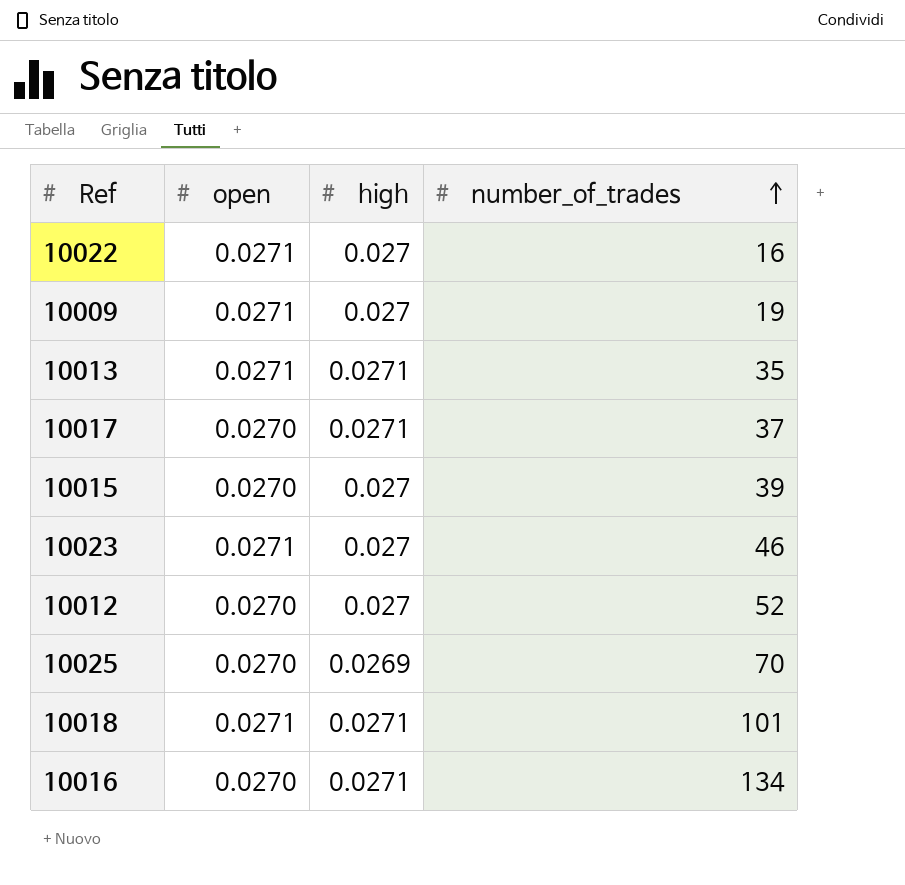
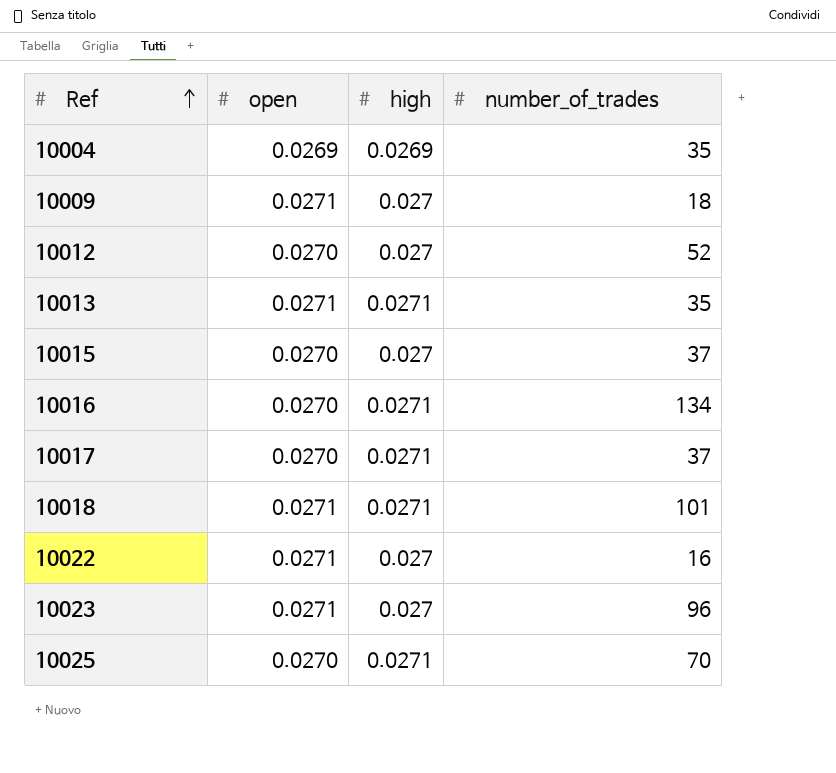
row order: number_of_trades ascending -> Ref ascending
row 10004: none -> 0.0269 | 0.0269 | 35
10009 | number_of_trades: 19 -> 18
10015 | number_of_trades: 39 -> 37
10023 | number_of_trades: 46 -> 96
10025 | high: 0.0269 -> 0.0271

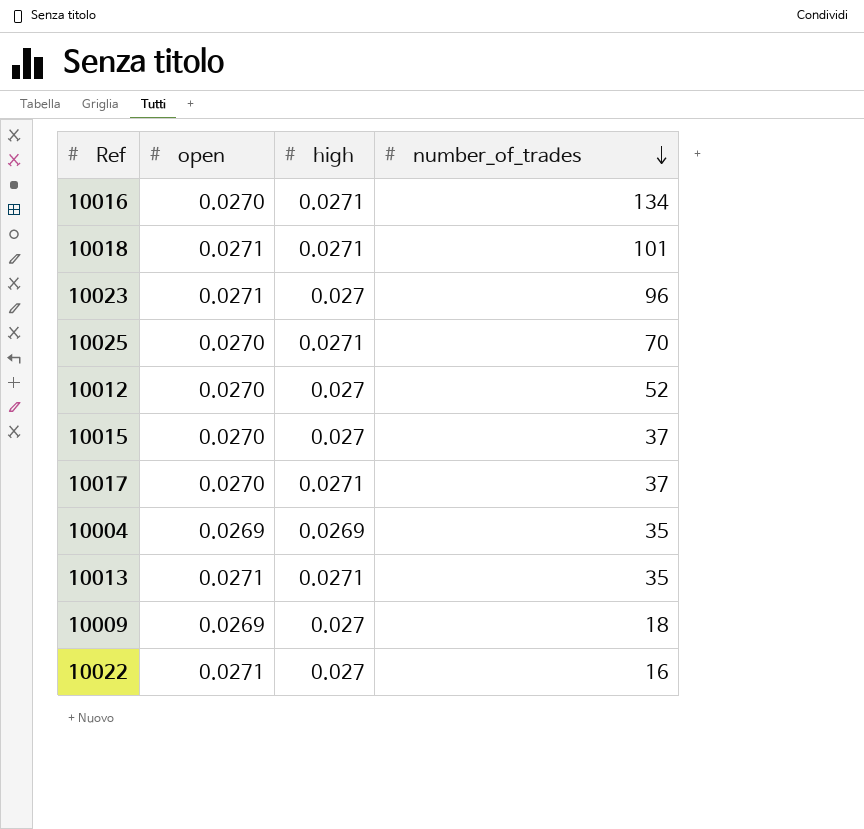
row order: Ref ascending -> number_of_trades descending
10009 | open: 0.0271 -> 0.0269

